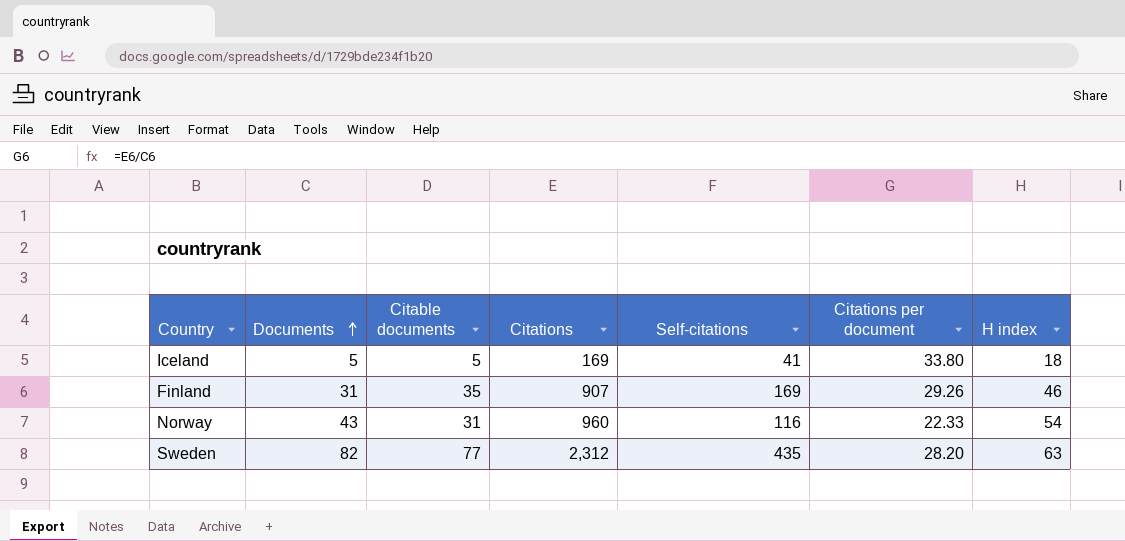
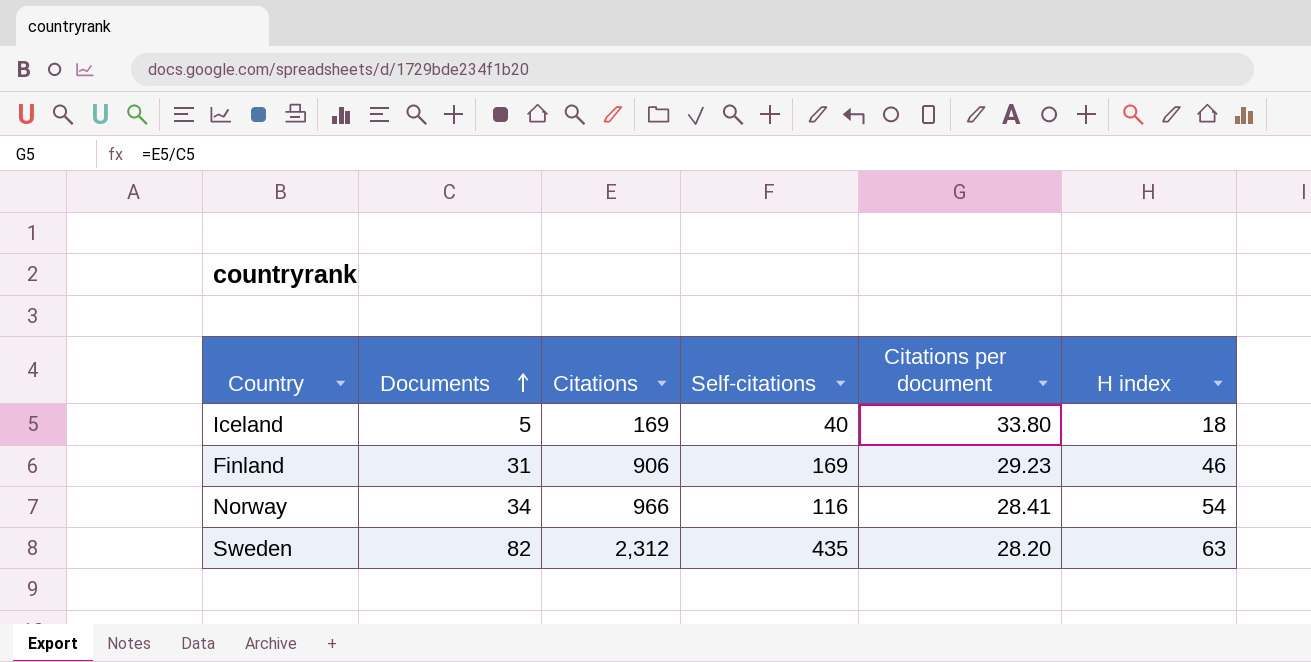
column Citable documents | position: 3 -> none
Iceland | Self-citations: 41 -> 40
Finland | Citations: 907 -> 906
Finland | Citations per document: 29.26 -> 29.23
Norway | Documents: 43 -> 34
Norway | Citations: 960 -> 966
Norway | Citations per document: 22.33 -> 28.41

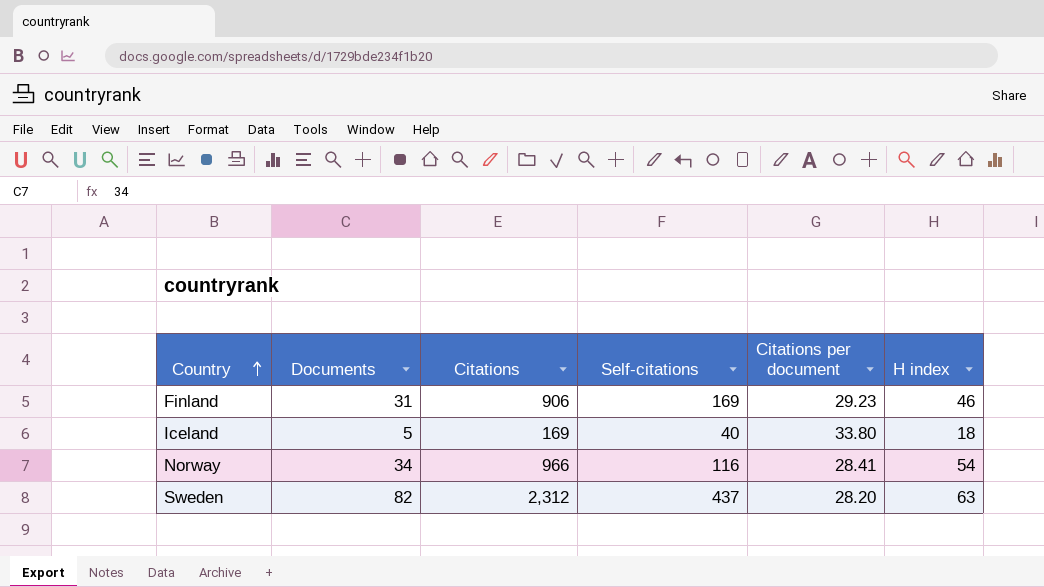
row order: Documents ascending -> Country ascending
Sweden | Self-citations: 435 -> 437

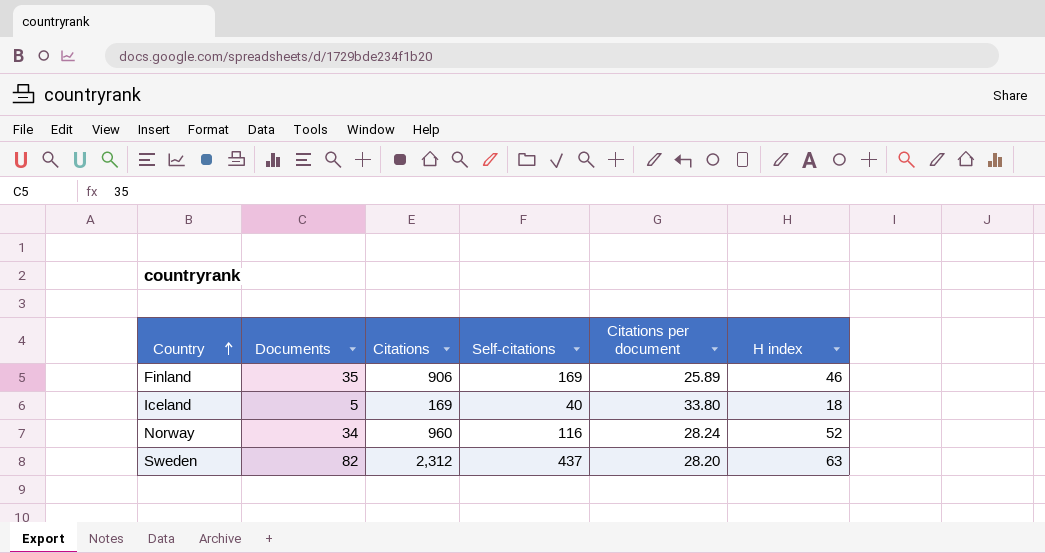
Finland | Documents: 31 -> 35
Finland | Citations per document: 29.23 -> 25.89
Norway | Citations: 966 -> 960
Norway | Citations per document: 28.41 -> 28.24
Norway | H index: 54 -> 52

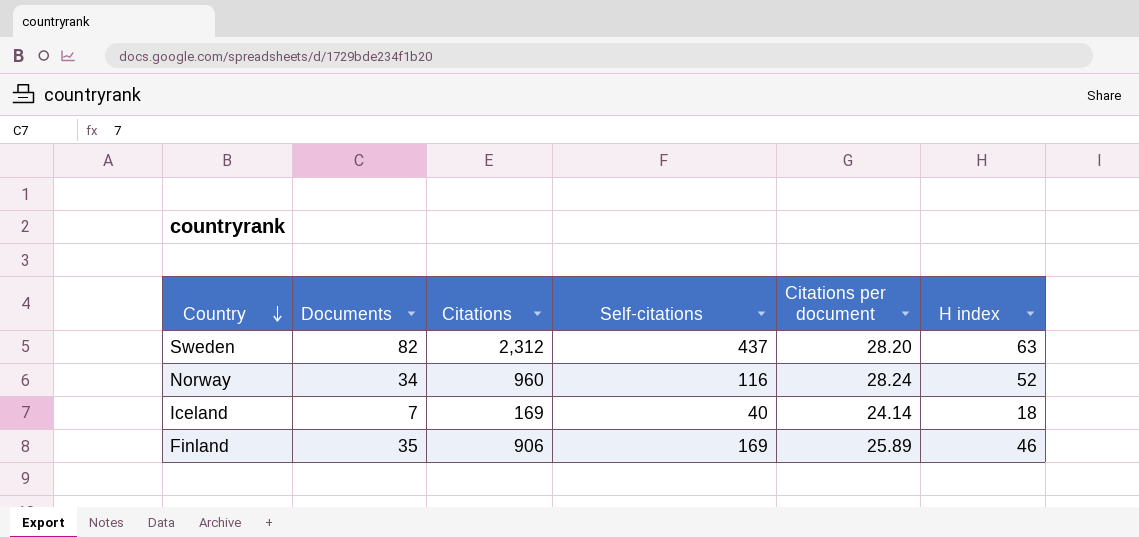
row order: Country ascending -> Country descending
Iceland | Documents: 5 -> 7
Iceland | Citations per document: 33.80 -> 24.14

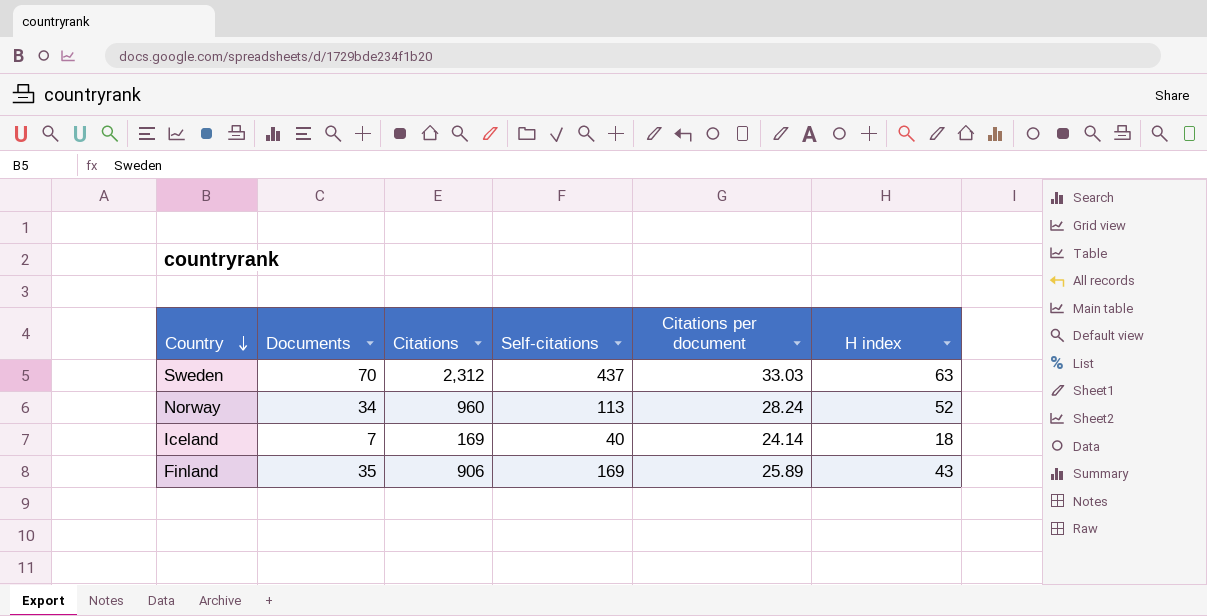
Sweden | Documents: 82 -> 70
Sweden | Citations per document: 28.20 -> 33.03
Norway | Self-citations: 116 -> 113
Finland | H index: 46 -> 43

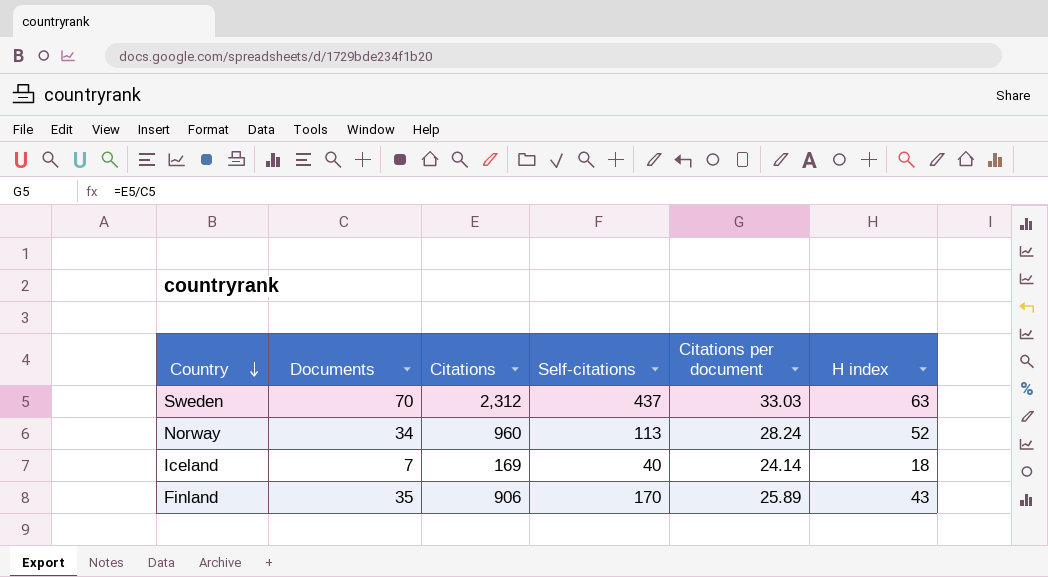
Finland | Self-citations: 169 -> 170

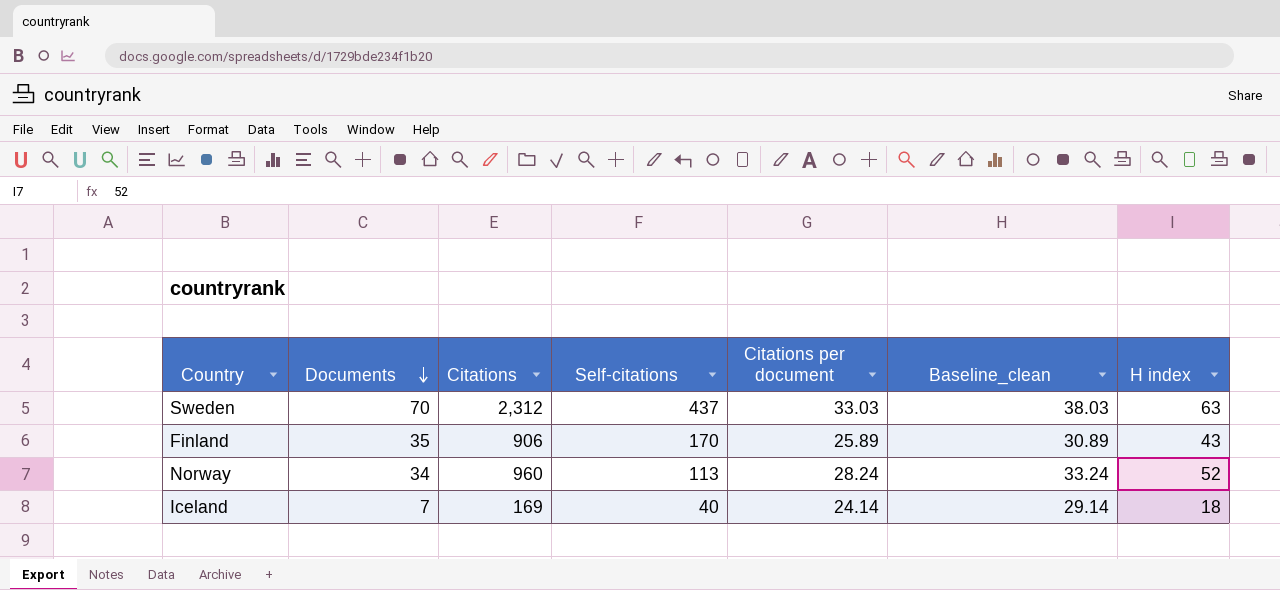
row order: Country descending -> Documents descending
column Baseline_clean | formula: none -> [Citations per document] + 5

